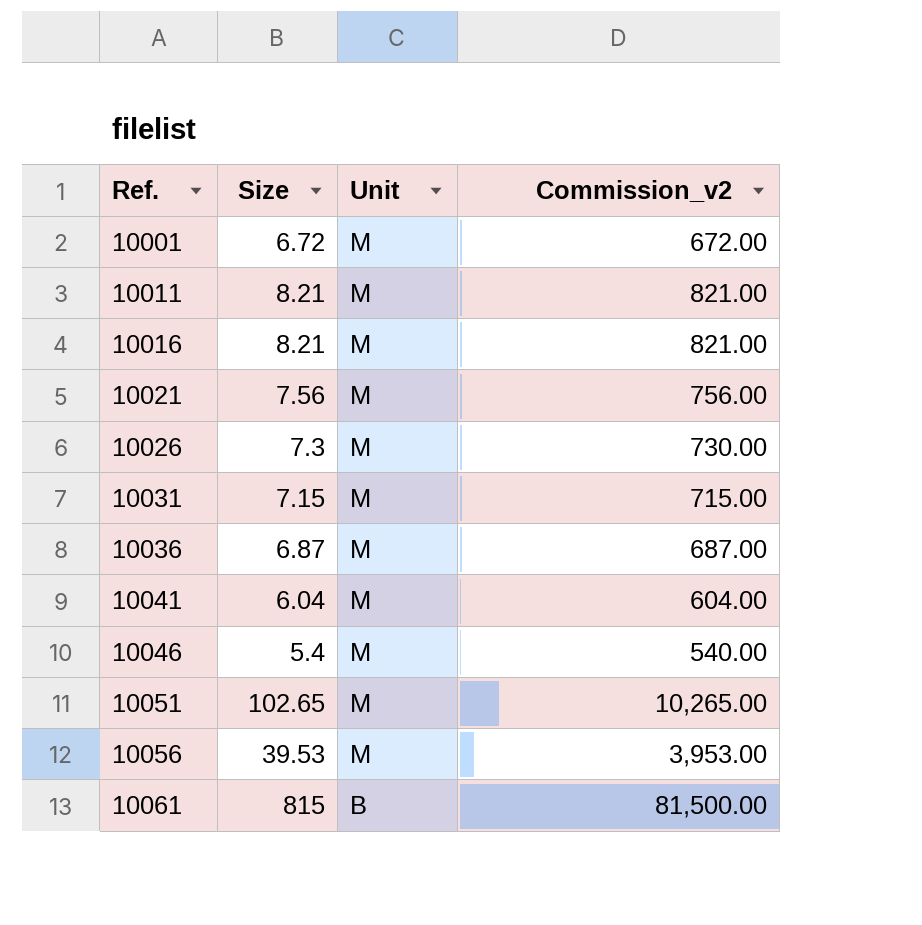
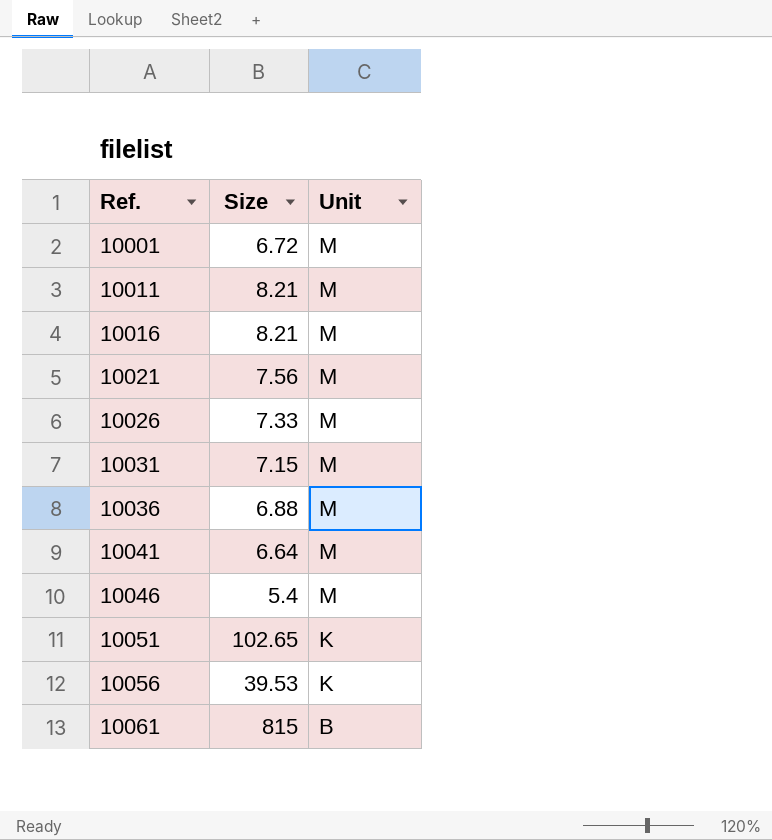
column Commission_v2 | formula: [Size] * 100 -> none
10026 | Size: 7.3 -> 7.33
10036 | Size: 6.87 -> 6.88
10041 | Size: 6.04 -> 6.64
10051 | Unit: M -> K
10056 | Unit: M -> K

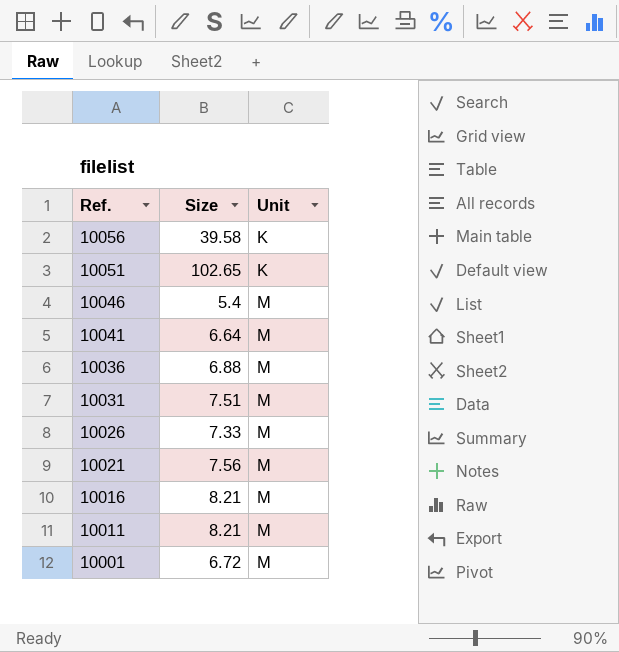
row order: Ref. ascending -> Ref. descending
row 10061: 815 | B -> none
10056 | Size: 39.53 -> 39.58
10031 | Size: 7.15 -> 7.51

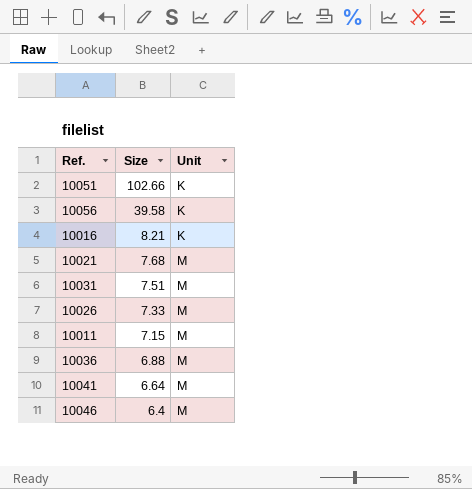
row order: Ref. descending -> Size descending
row 10001: 6.72 | M -> none
10051 | Size: 102.65 -> 102.66
10016 | Unit: M -> K
10021 | Size: 7.56 -> 7.68
10011 | Size: 8.21 -> 7.15
10046 | Size: 5.4 -> 6.4

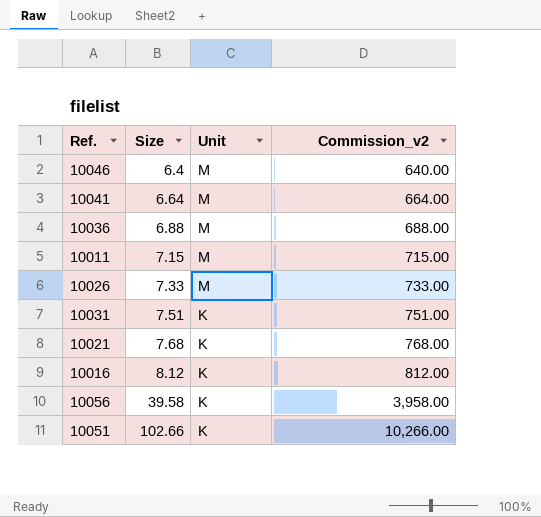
row order: Size descending -> Size ascending
column Commission_v2 | formula: none -> [Size] * 100
10031 | Unit: M -> K
10021 | Unit: M -> K
10016 | Size: 8.21 -> 8.12

